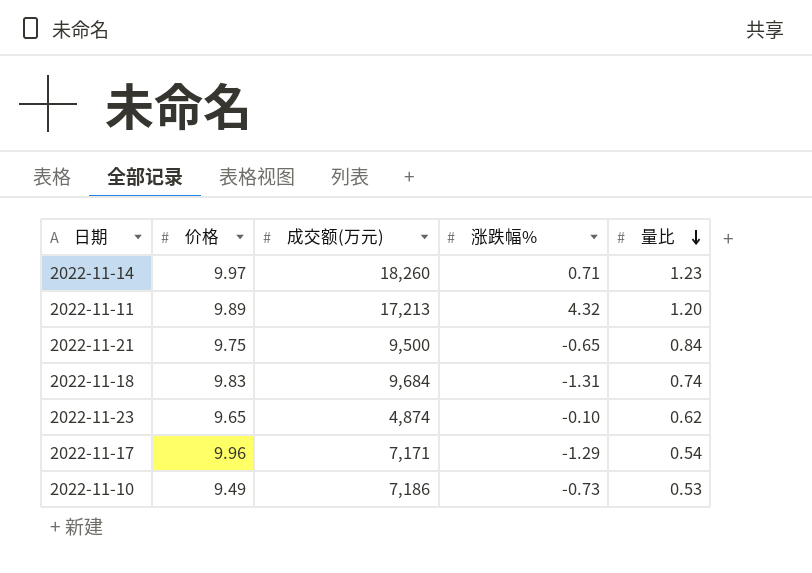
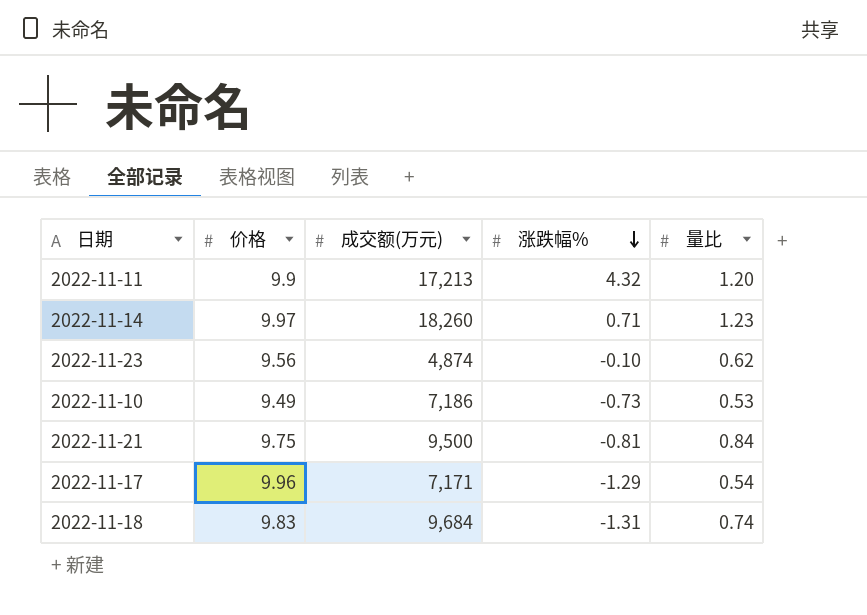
row order: 量比 descending -> 涨跌幅% descending
2022-11-11 | 价格: 9.89 -> 9.9
2022-11-23 | 价格: 9.65 -> 9.56
2022-11-21 | 涨跌幅%: -0.65 -> -0.81

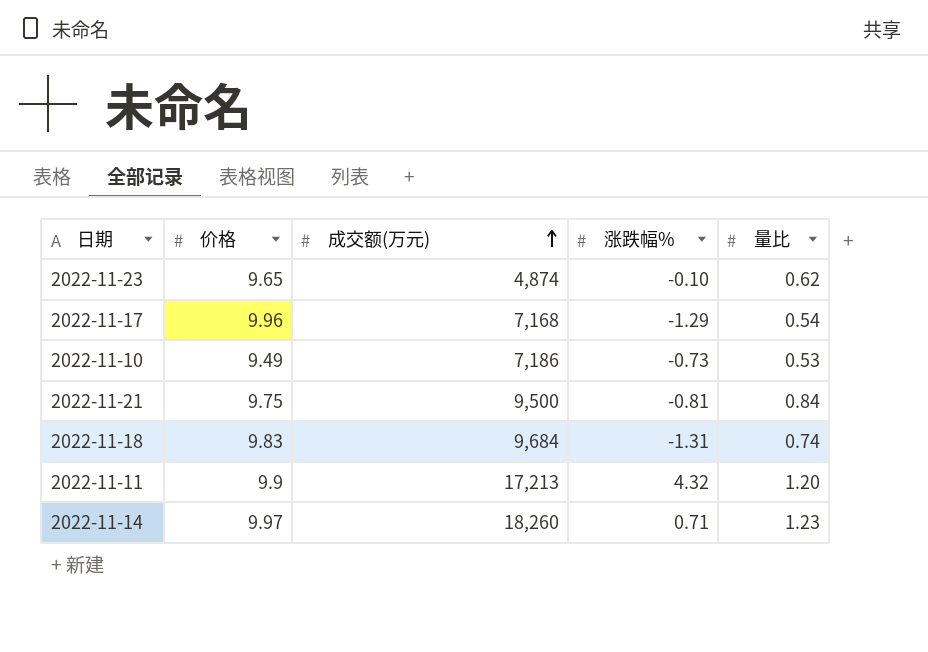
row order: 涨跌幅% descending -> 成交额(万元) ascending
2022-11-23 | 价格: 9.56 -> 9.65
2022-11-17 | 成交额(万元): 7,171 -> 7,168

